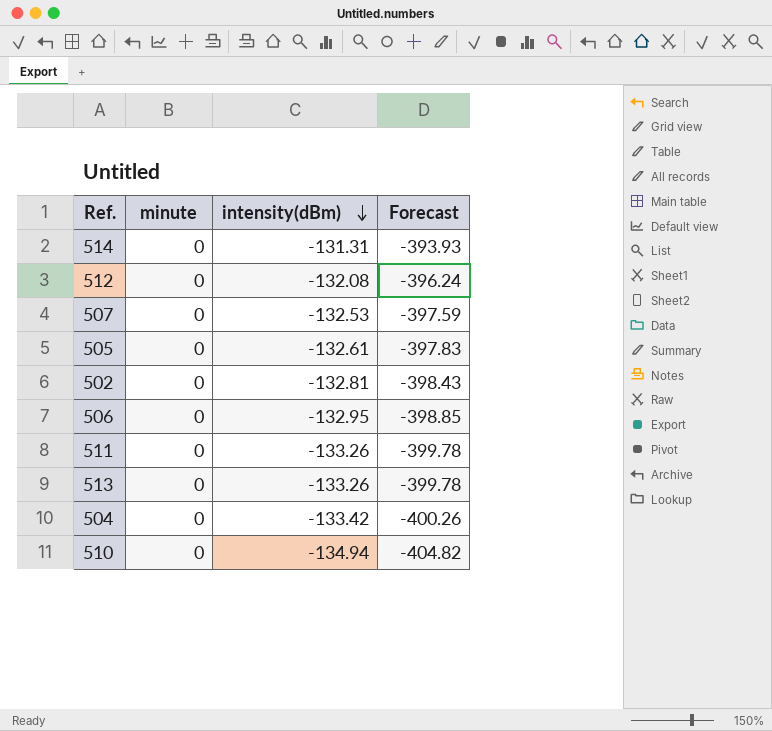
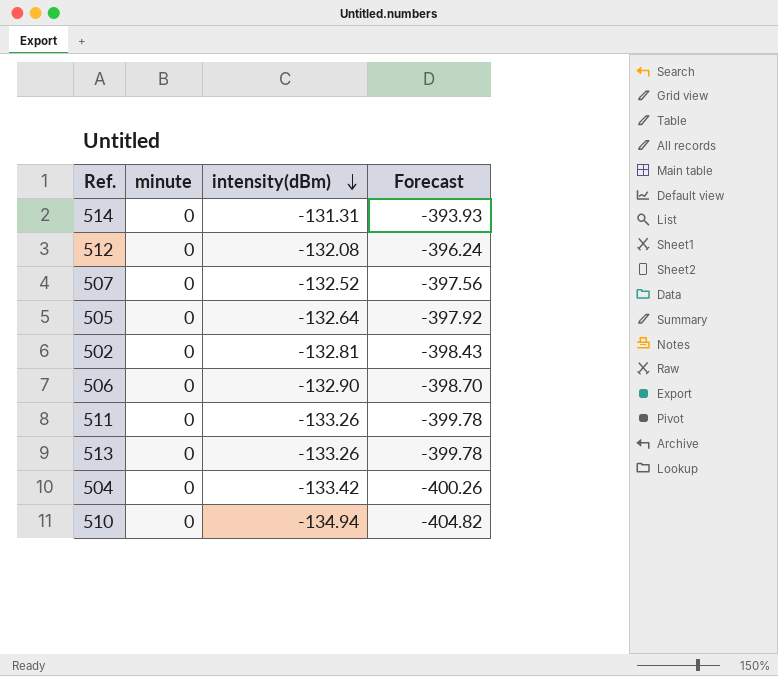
507 | intensity(dBm): -132.53 -> -132.52
507 | Forecast: -397.59 -> -397.56
505 | intensity(dBm): -132.61 -> -132.64
505 | Forecast: -397.83 -> -397.92
506 | intensity(dBm): -132.95 -> -132.90
506 | Forecast: -398.85 -> -398.70

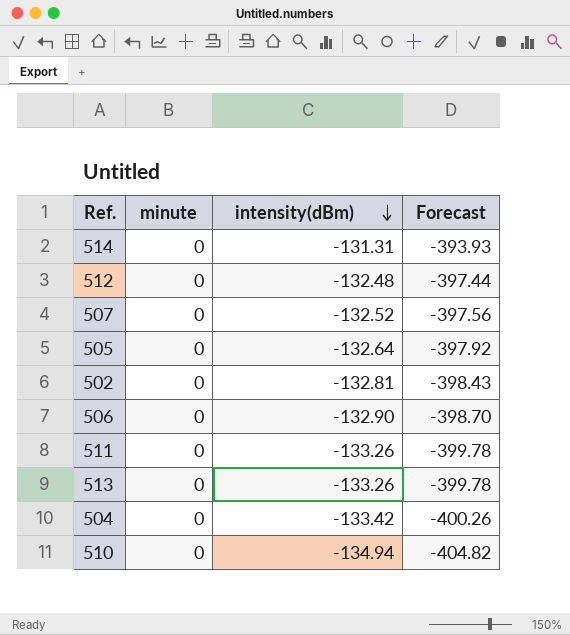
512 | intensity(dBm): -132.08 -> -132.48
512 | Forecast: -396.24 -> -397.44

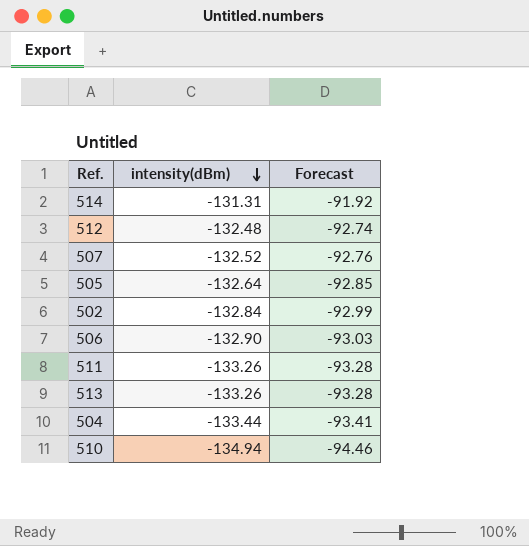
column minute | position: 2 -> none
column Forecast | formula: [intensity(dBm)] * 3 -> [intensity(dBm)] * 0.7
502 | intensity(dBm): -132.81 -> -132.84
504 | intensity(dBm): -133.42 -> -133.44

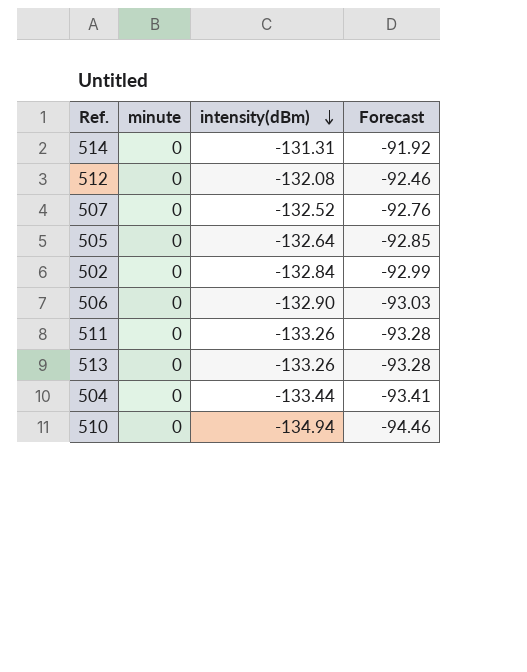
column minute | position: none -> 2
512 | intensity(dBm): -132.48 -> -132.08
512 | Forecast: -92.74 -> -92.46

